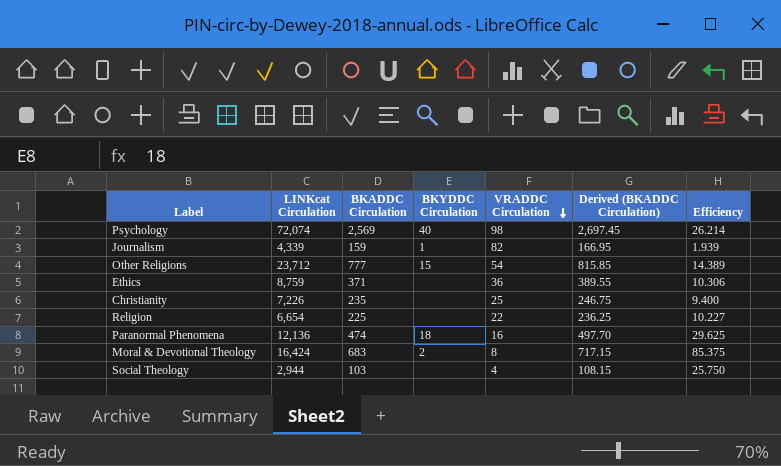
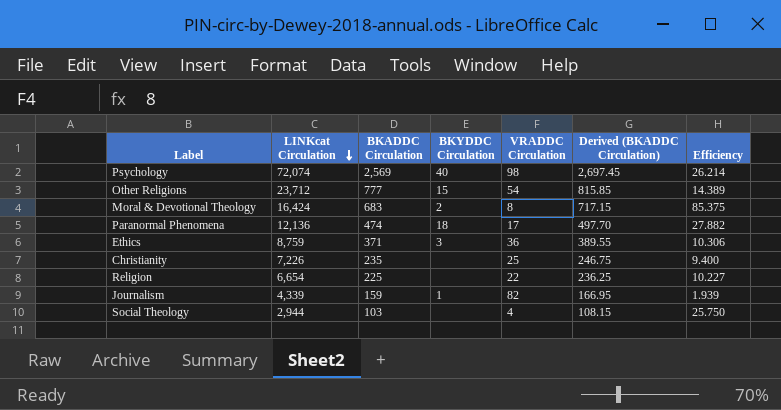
row order: VRADDC Circulation descending -> LINKcat Circulation descending
Paranormal Phenomena | VRADDC Circulation: 16 -> 17
Paranormal Phenomena | Efficiency: 29.625 -> 27.882
Ethics | BKYDDC Circulation: none -> 3

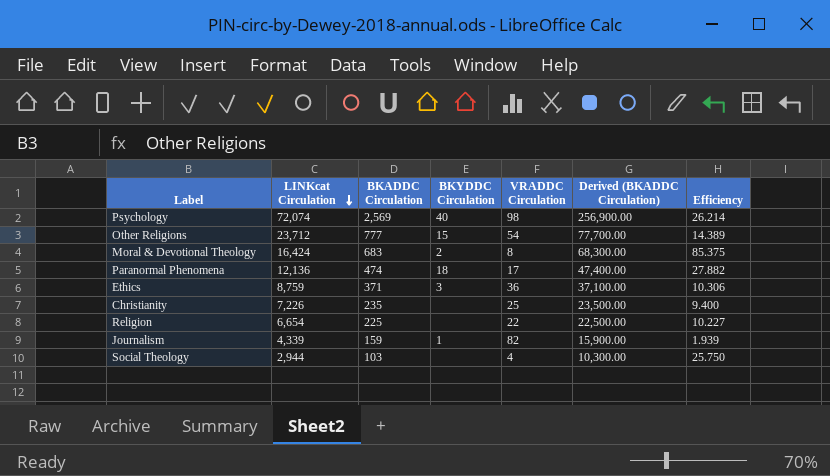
column Derived (BKADDC Circulation) | formula: [BKADDC Circulation] * 1.05 -> [BKADDC Circulation] * 100

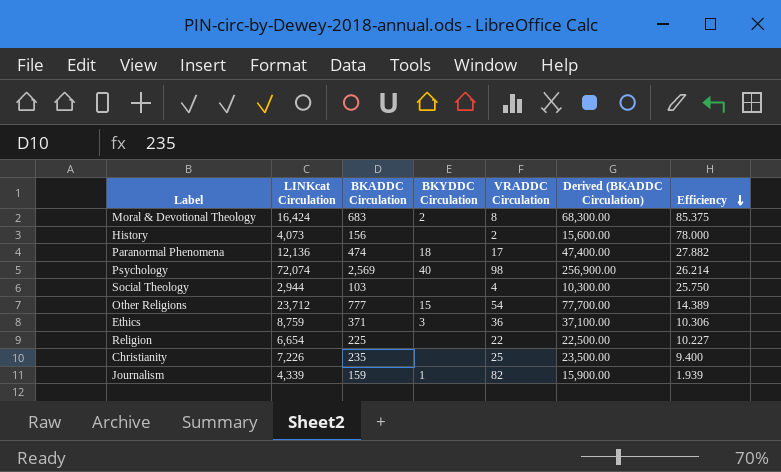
row order: LINKcat Circulation descending -> Efficiency descending
row History: none -> 4,073 | 156 | none | 2 | 15,600.00 | 78.000

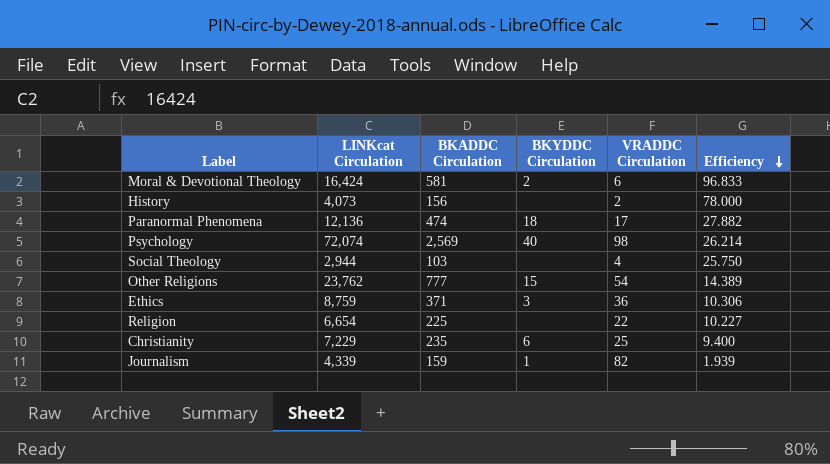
column Derived (BKADDC Circulation) | formula: [BKADDC Circulation] * 100 -> none
Moral & Devotional Theology | BKADDC Circulation: 683 -> 581
Moral & Devotional Theology | VRADDC Circulation: 8 -> 6
Moral & Devotional Theology | Efficiency: 85.375 -> 96.833
Other Religions | LINKcat Circulation: 23,712 -> 23,762
Christianity | LINKcat Circulation: 7,226 -> 7,229
Christianity | BKYDDC Circulation: none -> 6

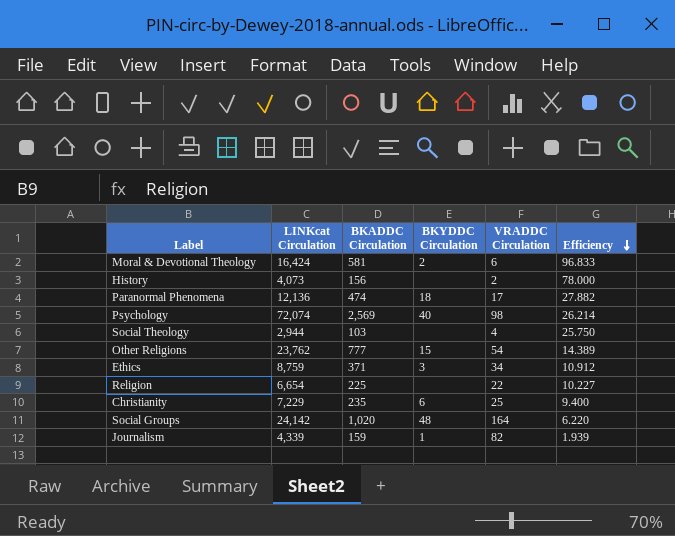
Ethics | VRADDC Circulation: 36 -> 34
Ethics | Efficiency: 10.306 -> 10.912
row Social Groups: none -> 24,142 | 1,020 | 48 | 164 | 6.220

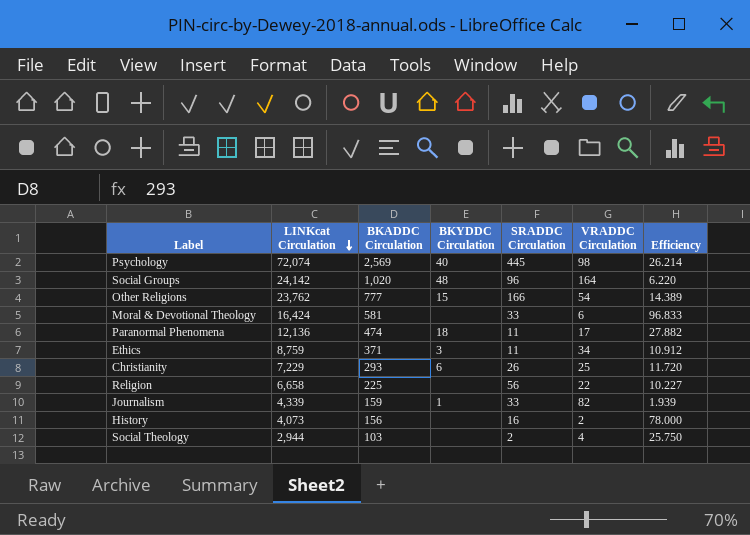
row order: Efficiency descending -> LINKcat Circulation descending
column SRADDC Circulation | position: none -> 5
Moral & Devotional Theology | BKYDDC Circulation: 2 -> none
Christianity | BKADDC Circulation: 235 -> 293
Christianity | Efficiency: 9.400 -> 11.720
Religion | LINKcat Circulation: 6,654 -> 6,658

